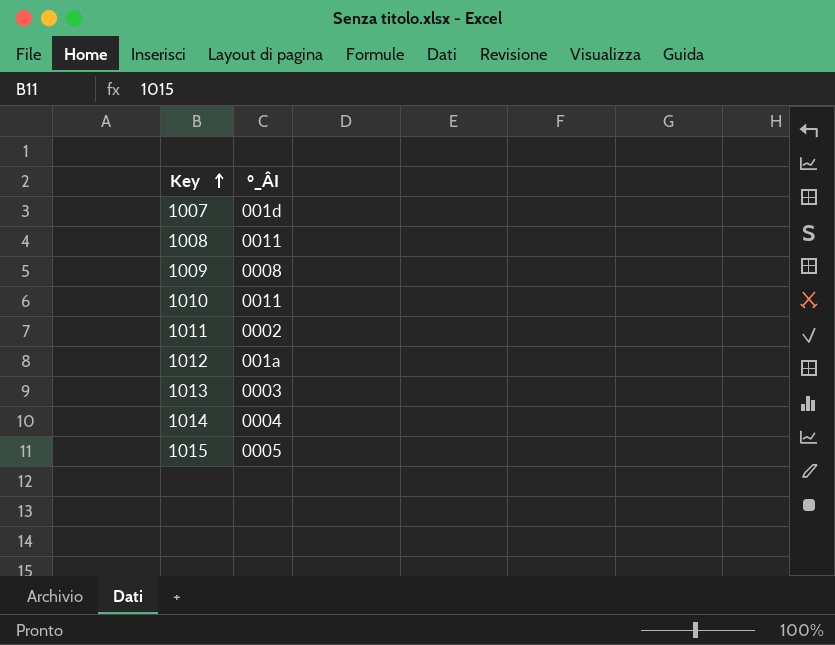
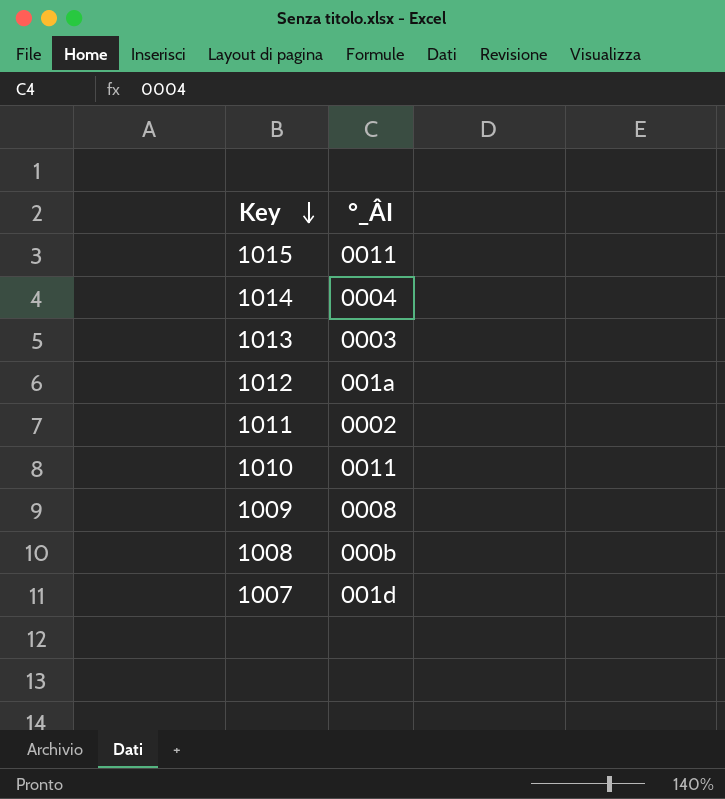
row order: Key ascending -> Key descending
1015 | °_ÂI: 0005 -> 0011
1008 | °_ÂI: 0011 -> 000b

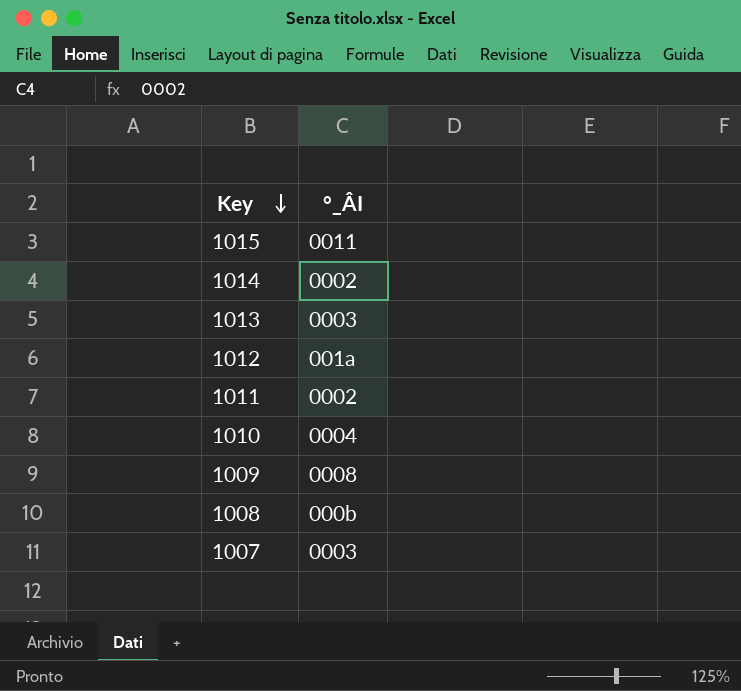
1014 | °_ÂI: 0004 -> 0002
1010 | °_ÂI: 0011 -> 0004
1007 | °_ÂI: 001d -> 0003

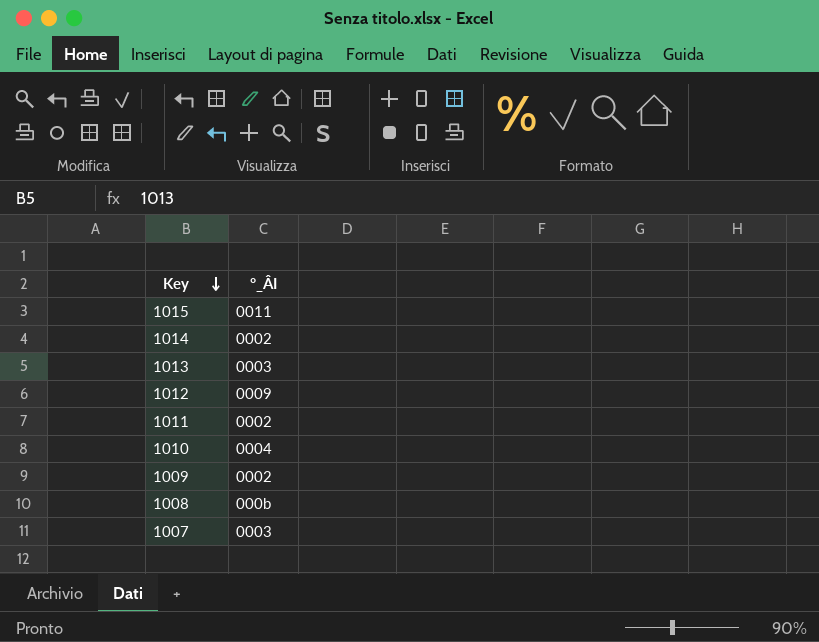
1012 | °_ÂI: 001a -> 0009
1009 | °_ÂI: 0008 -> 0002

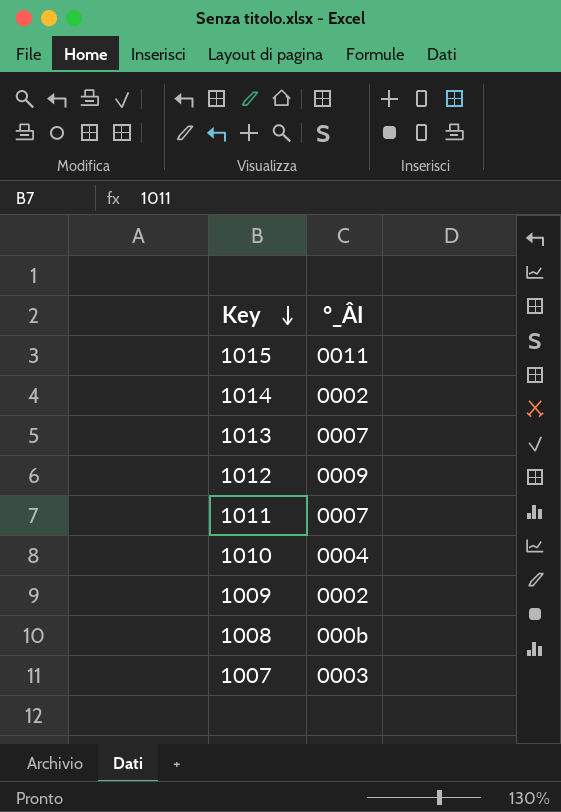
1013 | °_ÂI: 0003 -> 0007
1011 | °_ÂI: 0002 -> 0007

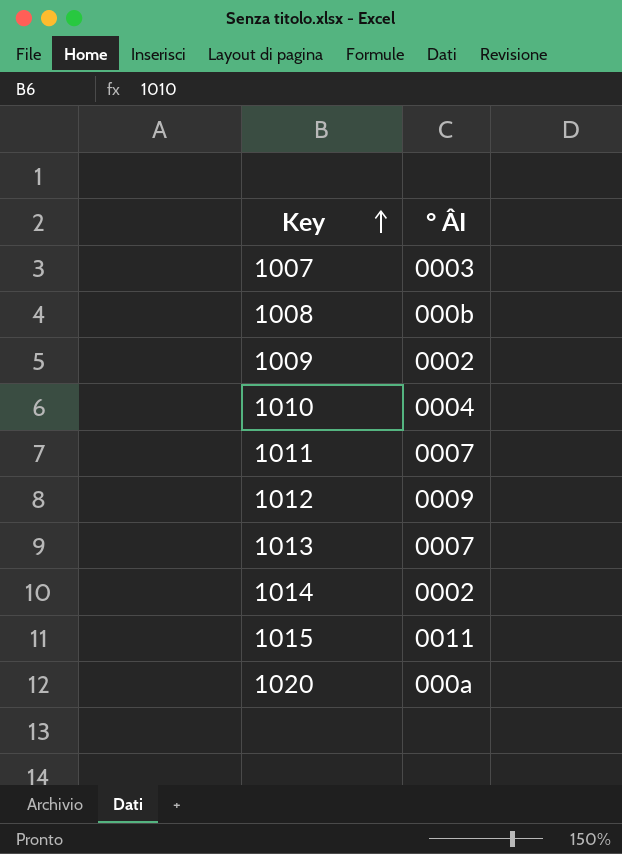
row order: Key descending -> Key ascending
column name: °_ÂI -> ° ÂI
row 1020: none -> 000a

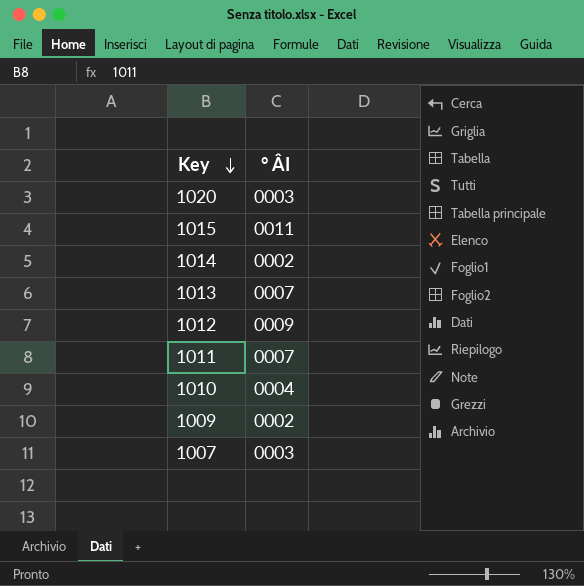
row order: Key ascending -> Key descending
row 1008: 000b -> none
1020 | ° ÂI: 000a -> 0003

